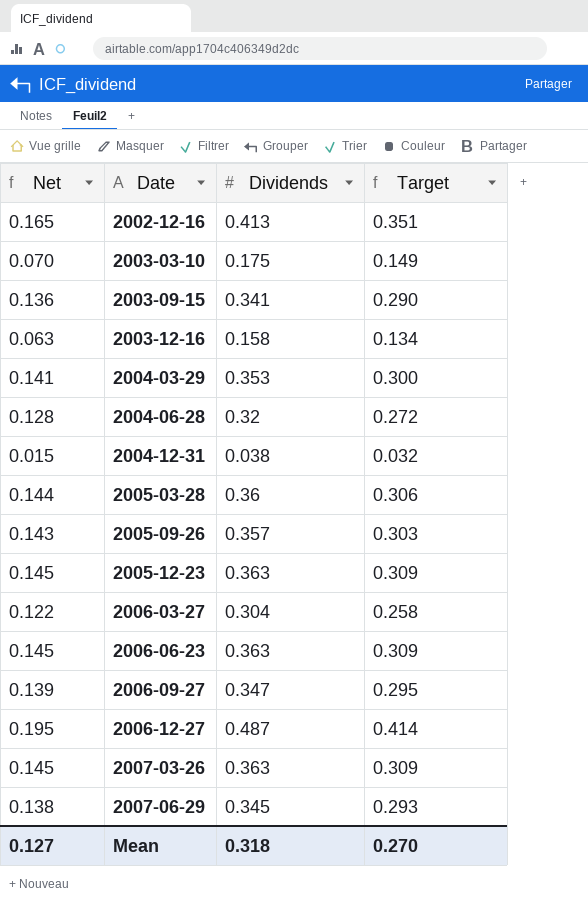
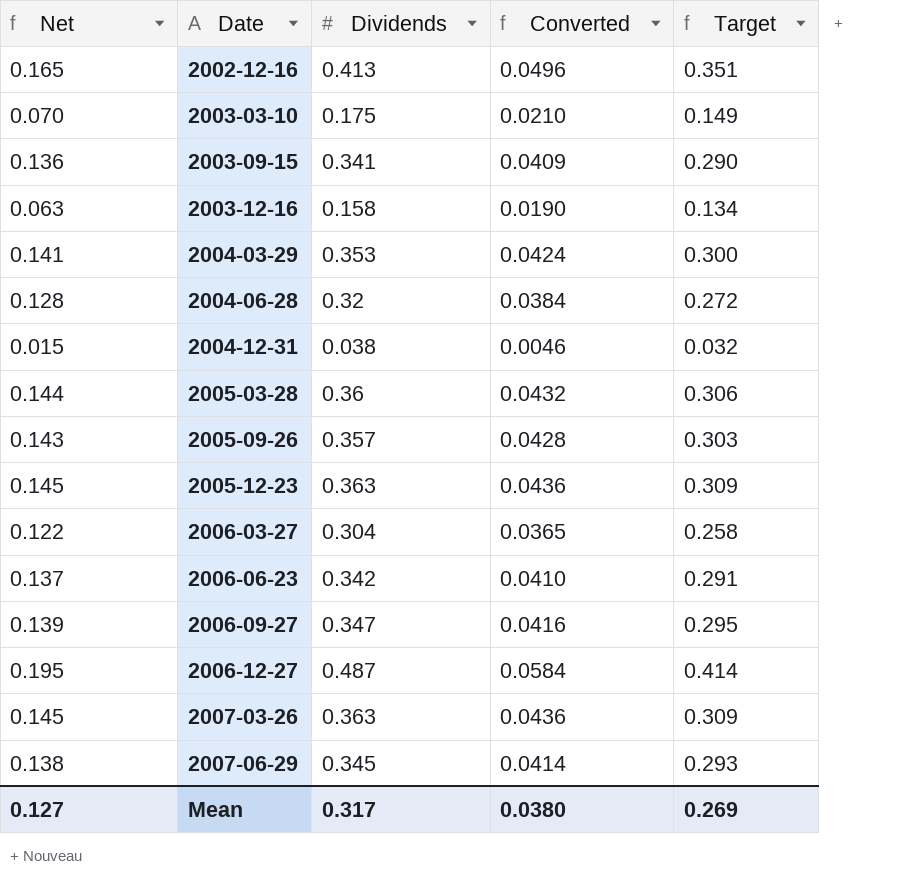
column Converted | formula: none -> [Dividends] * 0.12
2006-06-23 | Net: 0.145 -> 0.137
2006-06-23 | Dividends: 0.363 -> 0.342
2006-06-23 | Target: 0.309 -> 0.291
Mean | Dividends: 0.318 -> 0.317
Mean | Target: 0.270 -> 0.269

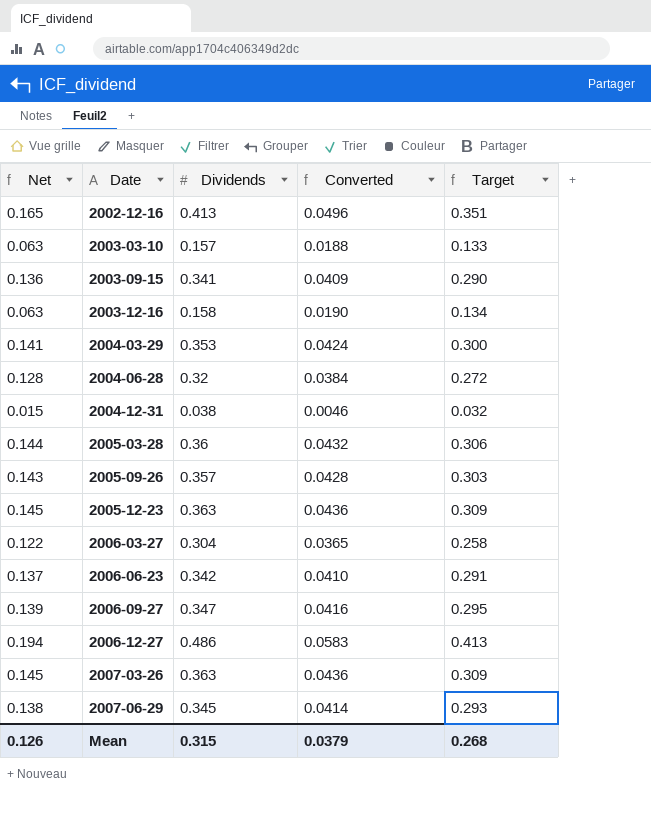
2003-03-10 | Net: 0.070 -> 0.063
2003-03-10 | Dividends: 0.175 -> 0.157
2003-03-10 | Converted: 0.0210 -> 0.0188
2003-03-10 | Target: 0.149 -> 0.133
2006-12-27 | Net: 0.195 -> 0.194
2006-12-27 | Dividends: 0.487 -> 0.486
2006-12-27 | Converted: 0.0584 -> 0.0583
2006-12-27 | Target: 0.414 -> 0.413
Mean | Net: 0.127 -> 0.126
Mean | Dividends: 0.317 -> 0.315
Mean | Converted: 0.0380 -> 0.0379
Mean | Target: 0.269 -> 0.268

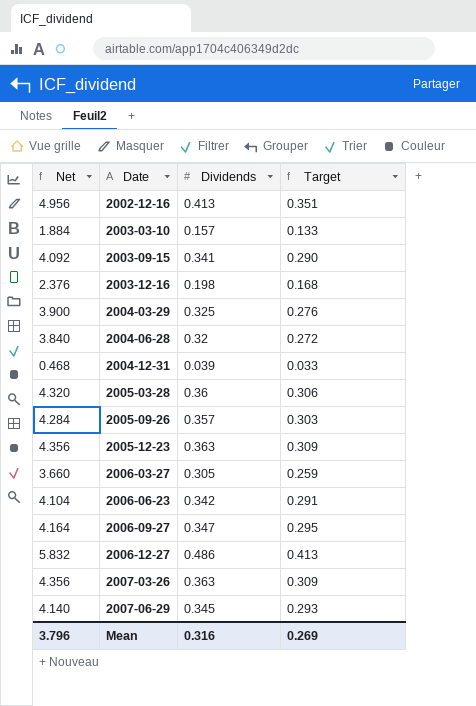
column Converted | formula: [Dividends] * 0.12 -> none
column Net | formula: [Dividends] * 0.4 -> [Dividends] * 12
2003-12-16 | Dividends: 0.158 -> 0.198
2003-12-16 | Target: 0.134 -> 0.168
2004-03-29 | Dividends: 0.353 -> 0.325
2004-03-29 | Target: 0.300 -> 0.276
2004-12-31 | Dividends: 0.038 -> 0.039
2004-12-31 | Target: 0.032 -> 0.033
2006-03-27 | Dividends: 0.304 -> 0.305
2006-03-27 | Target: 0.258 -> 0.259
Mean | Net: 0.126 -> 3.796
Mean | Dividends: 0.315 -> 0.316
Mean | Target: 0.268 -> 0.269

